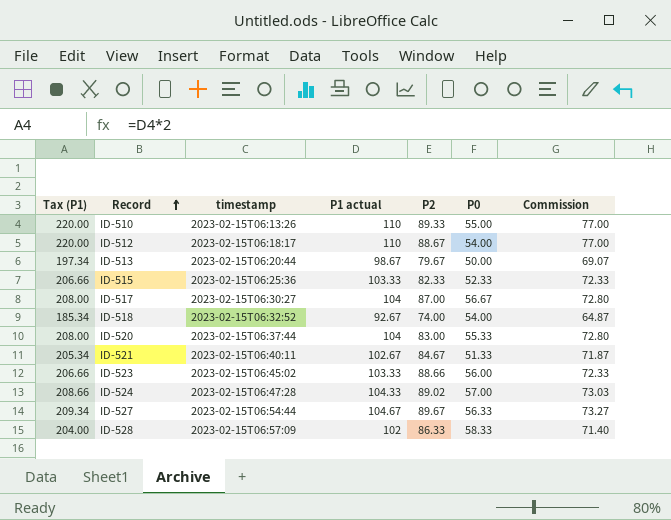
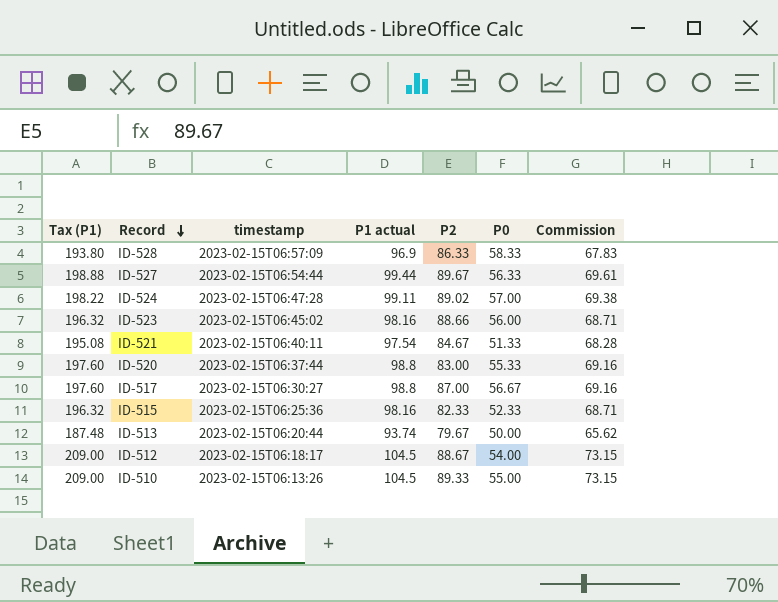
row order: Record ascending -> Record descending
row ID-518: 185.34 | 2023-02-15T06:32:52 | 92.67 | 74.00 | 54.00 | 64.87 -> none
ID-528 | Tax (P1): 204.00 -> 193.80
ID-528 | P1 actual: 102 -> 96.9
ID-528 | Commission: 71.40 -> 67.83
ID-527 | Tax (P1): 209.34 -> 198.88
ID-527 | P1 actual: 104.67 -> 99.44
ID-527 | Commission: 73.27 -> 69.61
ID-524 | Tax (P1): 208.66 -> 198.22
ID-524 | P1 actual: 104.33 -> 99.11
ID-524 | Commission: 73.03 -> 69.38
ID-523 | Tax (P1): 206.66 -> 196.32
ID-523 | P1 actual: 103.33 -> 98.16
ID-523 | Commission: 72.33 -> 68.71
ID-521 | Tax (P1): 205.34 -> 195.08
ID-521 | P1 actual: 102.67 -> 97.54
ID-521 | Commission: 71.87 -> 68.28
ID-520 | Tax (P1): 208.00 -> 197.60
ID-520 | P1 actual: 104 -> 98.8
ID-520 | Commission: 72.80 -> 69.16
ID-517 | Tax (P1): 208.00 -> 197.60
ID-517 | P1 actual: 104 -> 98.8
ID-517 | Commission: 72.80 -> 69.16
ID-515 | Tax (P1): 206.66 -> 196.32
ID-515 | P1 actual: 103.33 -> 98.16
ID-515 | Commission: 72.33 -> 68.71
ID-513 | Tax (P1): 197.34 -> 187.48
ID-513 | P1 actual: 98.67 -> 93.74
ID-513 | Commission: 69.07 -> 65.62
ID-512 | Tax (P1): 220.00 -> 209.00
ID-512 | P1 actual: 110 -> 104.5
ID-512 | Commission: 77.00 -> 73.15
ID-510 | Tax (P1): 220.00 -> 209.00
ID-510 | P1 actual: 110 -> 104.5
ID-510 | Commission: 77.00 -> 73.15

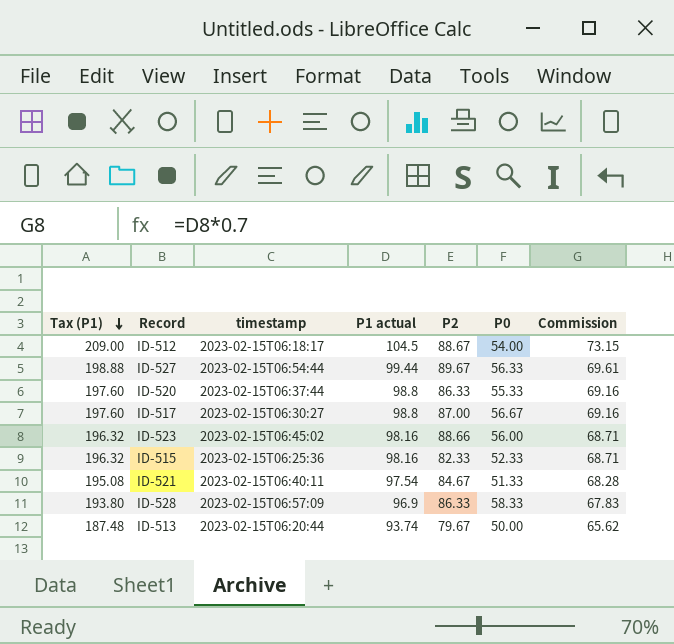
row order: Record descending -> Tax (P1) descending
row ID-524: 198.22 | 2023-02-15T06:47:28 | 99.11 | 89.02 | 57.00 | 69.38 -> none
row ID-510: 209.00 | 2023-02-15T06:13:26 | 104.5 | 89.33 | 55.00 | 73.15 -> none
ID-520 | P2: 83.00 -> 86.33

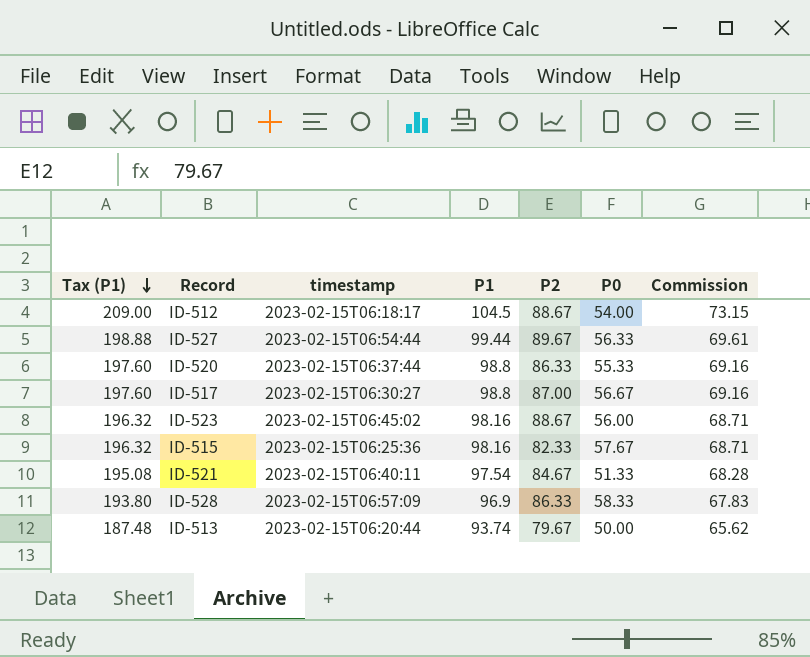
column name: P1 actual -> P1
ID-523 | P2: 88.66 -> 88.67
ID-515 | P0: 52.33 -> 57.67

